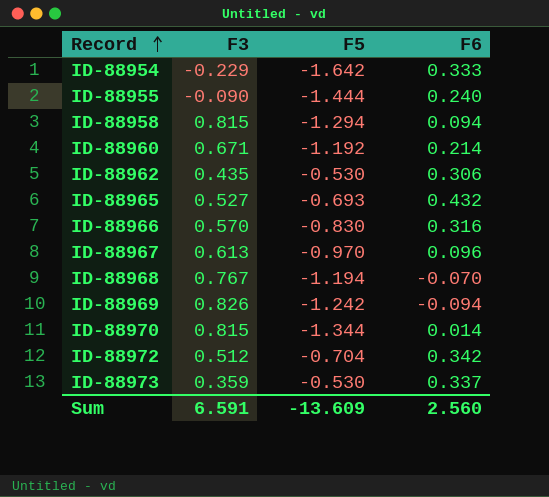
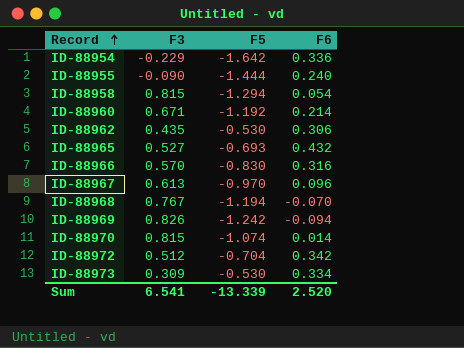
ID-88954 | F6: 0.333 -> 0.336
ID-88958 | F6: 0.094 -> 0.054
ID-88970 | F5: -1.344 -> -1.074
ID-88973 | F3: 0.359 -> 0.309
ID-88973 | F6: 0.337 -> 0.334
Sum | F3: 6.591 -> 6.541
Sum | F5: -13.609 -> -13.339
Sum | F6: 2.560 -> 2.520

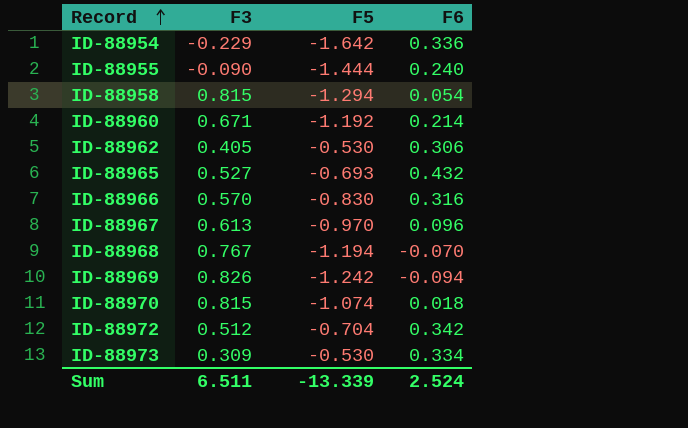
ID-88962 | F3: 0.435 -> 0.405
ID-88970 | F6: 0.014 -> 0.018
Sum | F3: 6.541 -> 6.511
Sum | F6: 2.520 -> 2.524

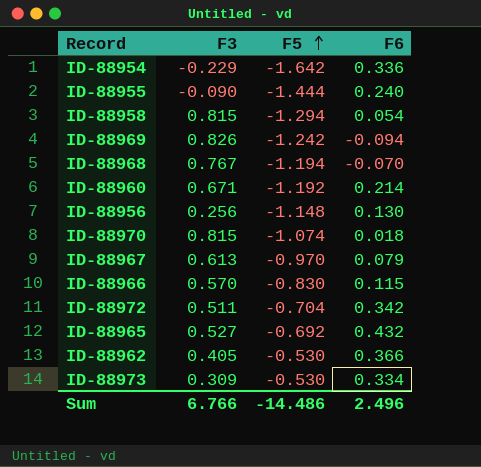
row order: Record ascending -> F5 ascending
row ID-88956: none -> 0.256 | -1.148 | 0.130
ID-88967 | F6: 0.096 -> 0.079
ID-88966 | F6: 0.316 -> 0.115
ID-88972 | F3: 0.512 -> 0.511
ID-88965 | F5: -0.693 -> -0.692
ID-88962 | F6: 0.306 -> 0.366
Sum | F3: 6.511 -> 6.766
Sum | F5: -13.339 -> -14.486
Sum | F6: 2.524 -> 2.496

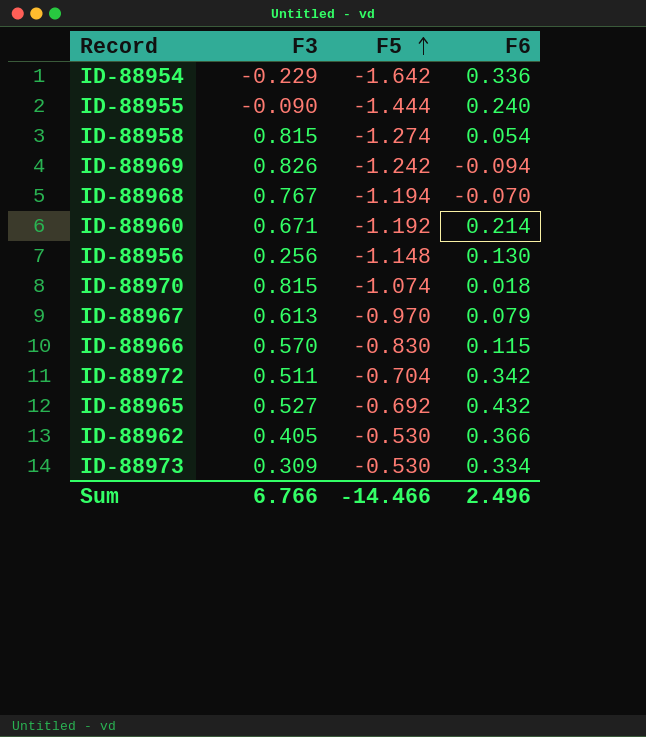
ID-88958 | F5: -1.294 -> -1.274
Sum | F5: -14.486 -> -14.466

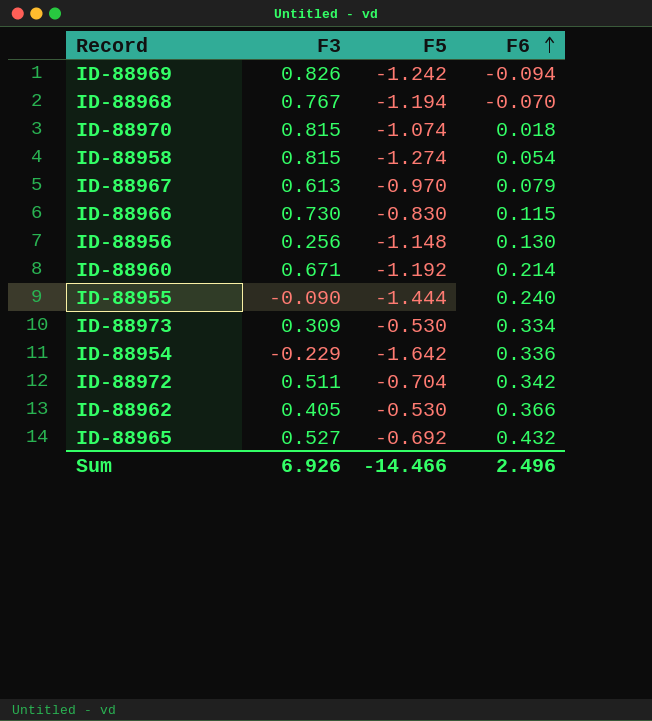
row order: F5 ascending -> F6 ascending
ID-88966 | F3: 0.570 -> 0.730
Sum | F3: 6.766 -> 6.926

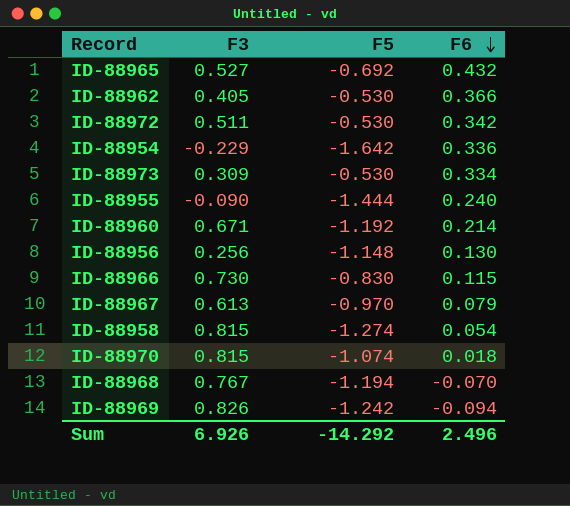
row order: F6 ascending -> F6 descending
ID-88972 | F5: -0.704 -> -0.530
Sum | F5: -14.466 -> -14.292

